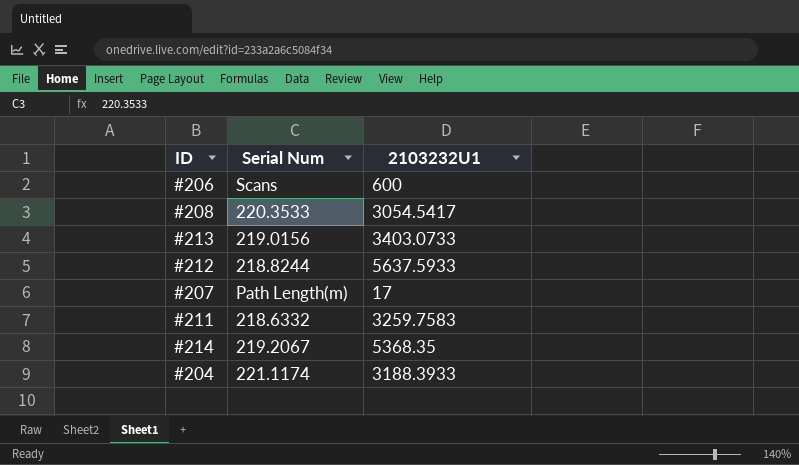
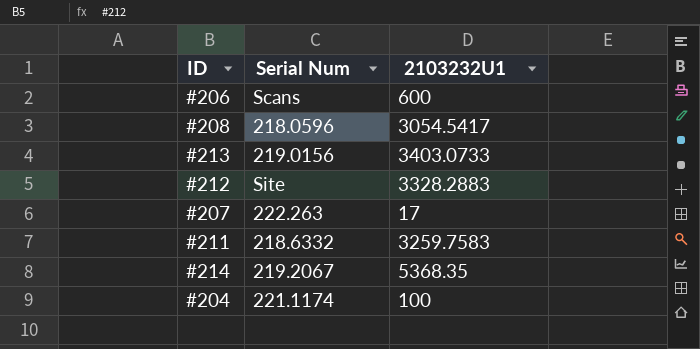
#208 | Serial Num: 220.3533 -> 218.0596
#212 | Serial Num: 218.8244 -> Site
#212 | 2103232U1: 5637.5933 -> 3328.2883
#207 | Serial Num: Path Length(m) -> 222.263
#204 | 2103232U1: 3188.3933 -> 100

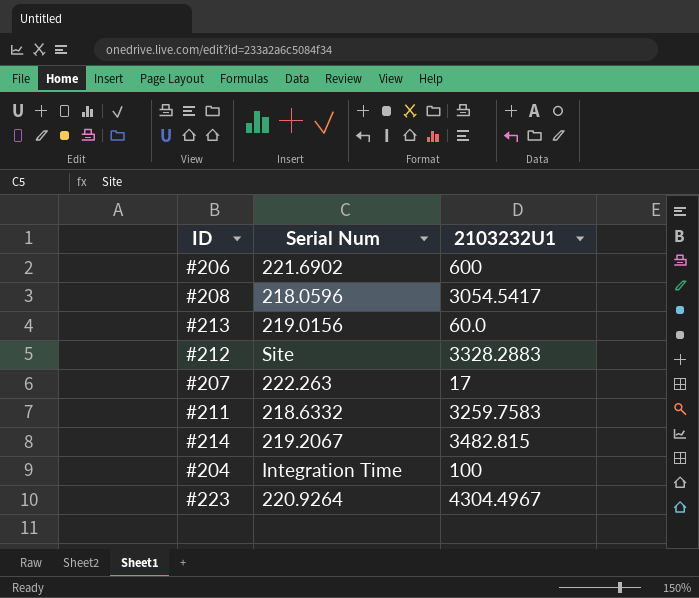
#206 | Serial Num: Scans -> 221.6902
#213 | 2103232U1: 3403.0733 -> 60.0
#214 | 2103232U1: 5368.35 -> 3482.815
#204 | Serial Num: 221.1174 -> Integration Time
row #223: none -> 220.9264 | 4304.4967

